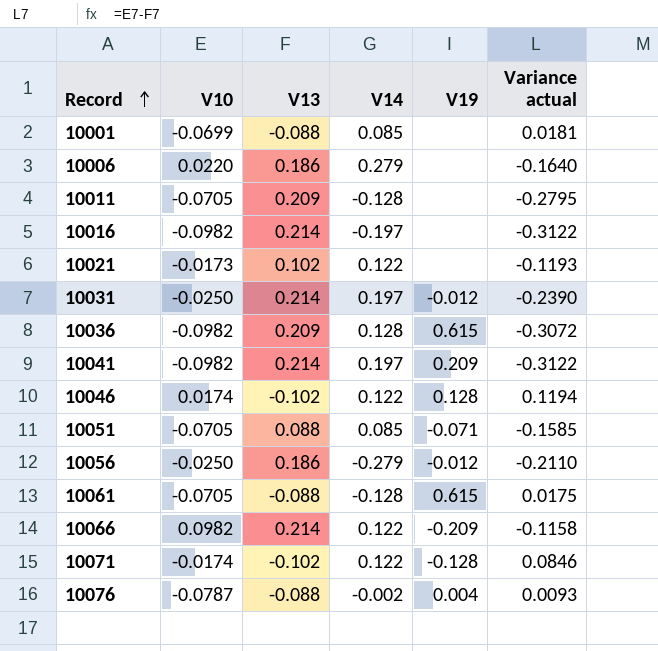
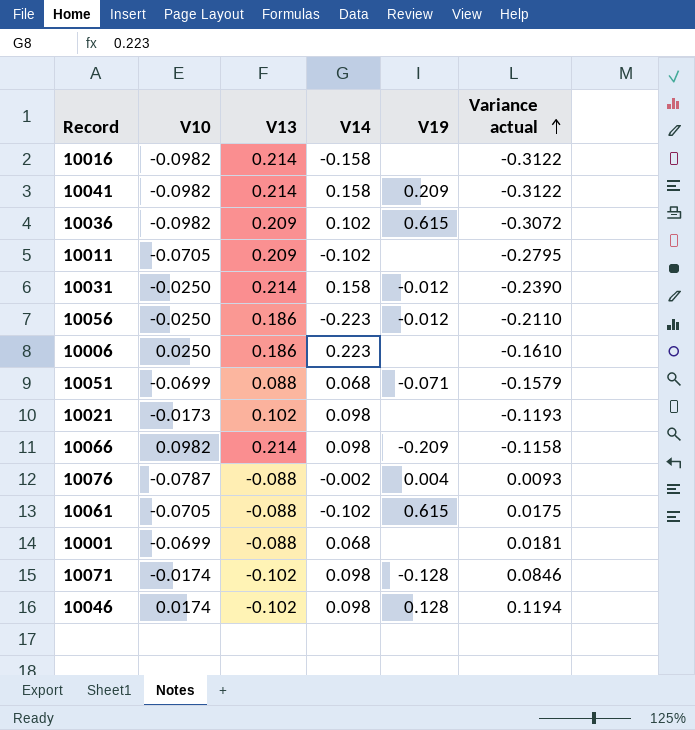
row order: Record ascending -> Variance actual ascending
10016 | V14: -0.197 -> -0.158
10041 | V14: 0.197 -> 0.158
10036 | V14: 0.128 -> 0.102
10011 | V14: -0.128 -> -0.102
10031 | V14: 0.197 -> 0.158
10056 | V14: -0.279 -> -0.223
10006 | V10: 0.0220 -> 0.0250
10006 | V14: 0.279 -> 0.223
10006 | Variance actual: -0.1640 -> -0.1610
10051 | V10: -0.0705 -> -0.0699
10051 | V14: 0.085 -> 0.068
10051 | Variance actual: -0.1585 -> -0.1579
10021 | V14: 0.122 -> 0.098
10066 | V14: 0.122 -> 0.098
10061 | V14: -0.128 -> -0.102
10001 | V14: 0.085 -> 0.068
10071 | V14: 0.122 -> 0.098
10046 | V14: 0.122 -> 0.098

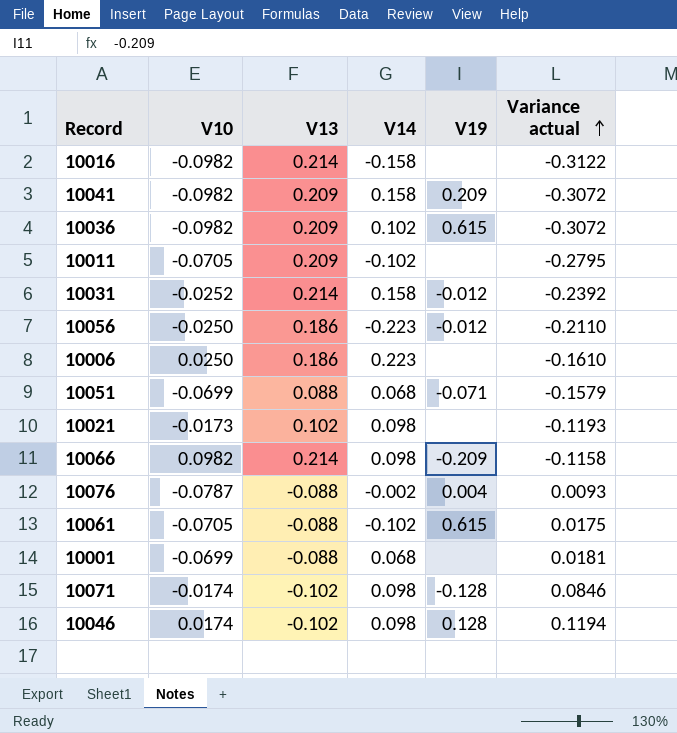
10041 | V13: 0.214 -> 0.209
10041 | Variance actual: -0.3122 -> -0.3072
10031 | V10: -0.0250 -> -0.0252
10031 | Variance actual: -0.2390 -> -0.2392

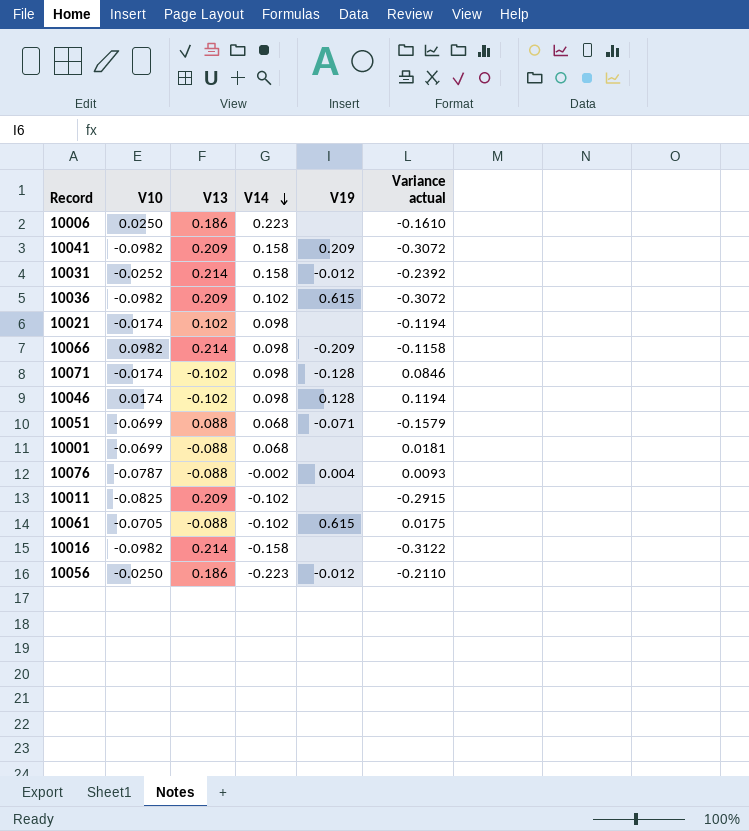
row order: Variance actual ascending -> V14 descending
10021 | V10: -0.0173 -> -0.0174
10021 | Variance actual: -0.1193 -> -0.1194
10011 | V10: -0.0705 -> -0.0825
10011 | Variance actual: -0.2795 -> -0.2915

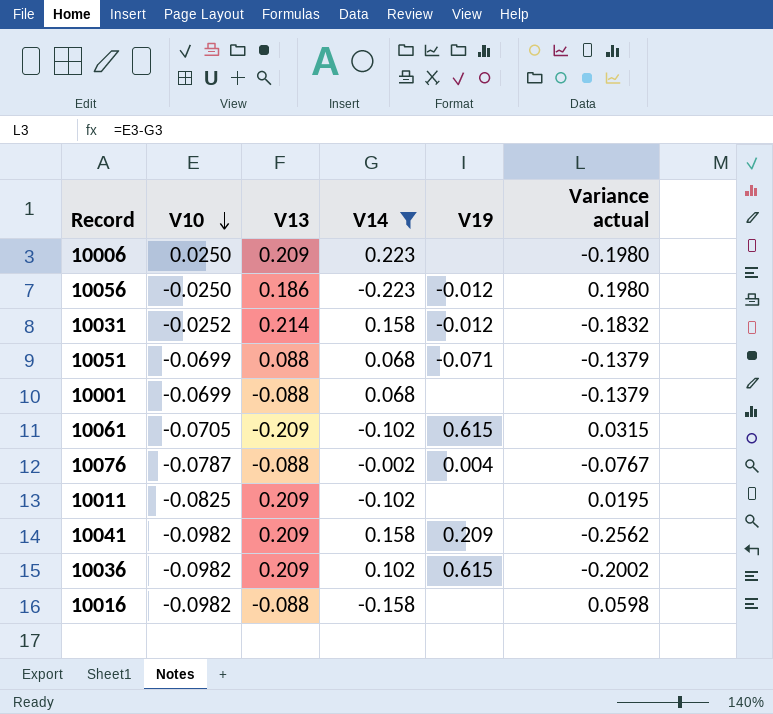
filter: none -> V14 != 0.098
row order: V14 descending -> V10 descending
column Variance actual | formula: [V10] - [V13] -> [V10] - [V14]
10006 | V13: 0.186 -> 0.209
10061 | V13: -0.088 -> -0.209
10016 | V13: 0.214 -> -0.088

